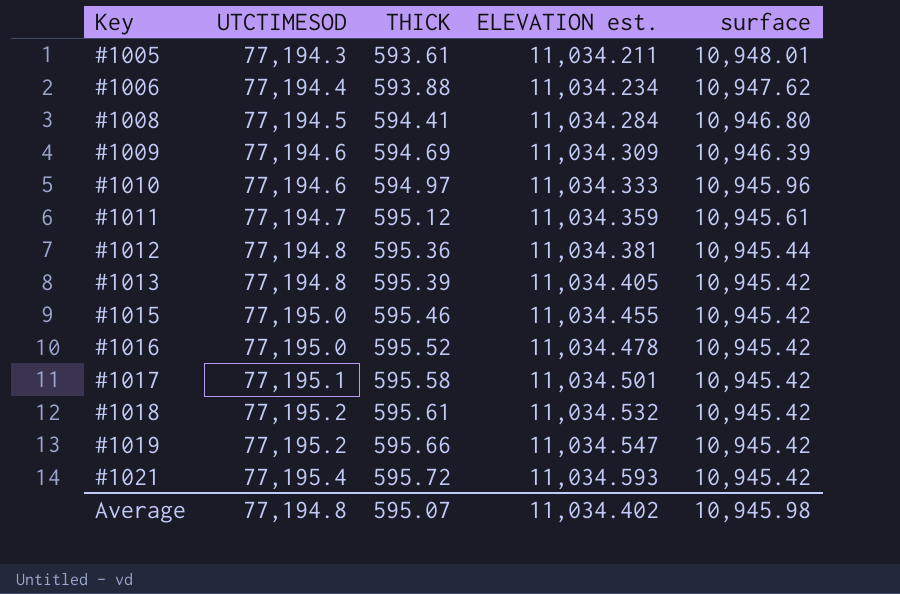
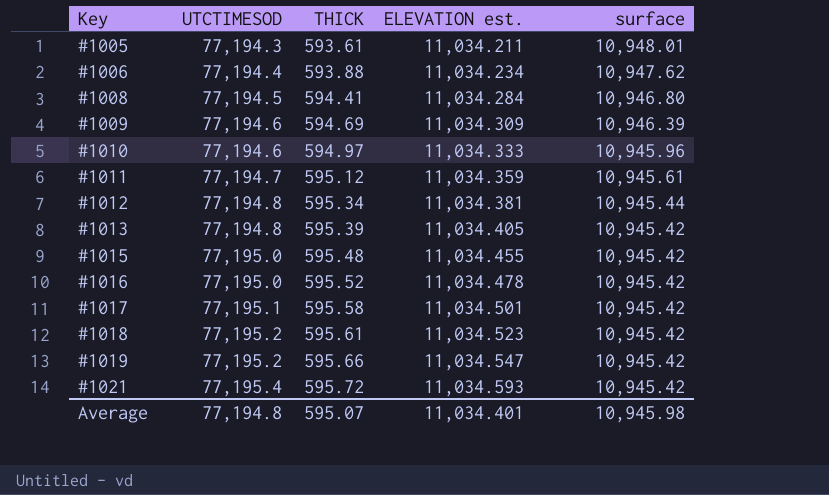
#1012 | THICK: 595.36 -> 595.34
#1015 | THICK: 595.46 -> 595.48
#1018 | ELEVATION est.: 11,034.532 -> 11,034.523
Average | ELEVATION est.: 11,034.402 -> 11,034.401

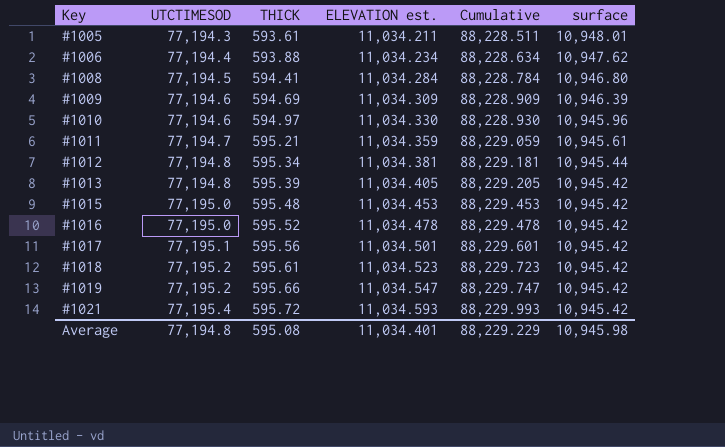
column Cumulative | formula: none -> [UTCTIMESOD] + [ELEVATION est.]
#1010 | ELEVATION est.: 11,034.333 -> 11,034.330
#1011 | THICK: 595.12 -> 595.21
#1015 | ELEVATION est.: 11,034.455 -> 11,034.453
#1017 | THICK: 595.58 -> 595.56
Average | THICK: 595.07 -> 595.08

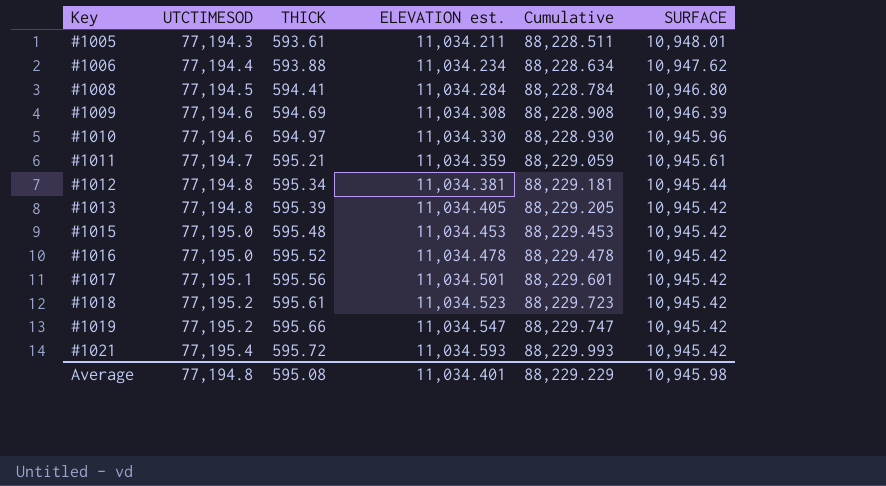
column name: surface -> SURFACE
#1009 | ELEVATION est.: 11,034.309 -> 11,034.308
#1009 | Cumulative: 88,228.909 -> 88,228.908

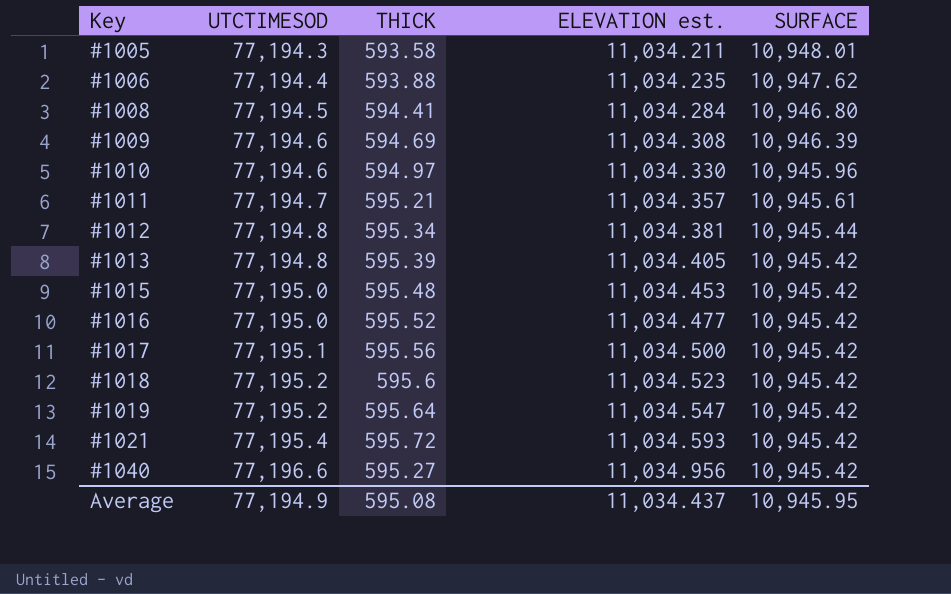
column Cumulative | formula: [UTCTIMESOD] + [ELEVATION est.] -> none
#1005 | THICK: 593.61 -> 593.58
#1006 | ELEVATION est.: 11,034.234 -> 11,034.235
#1011 | ELEVATION est.: 11,034.359 -> 11,034.357
#1016 | ELEVATION est.: 11,034.478 -> 11,034.477
#1017 | ELEVATION est.: 11,034.501 -> 11,034.500
#1018 | THICK: 595.61 -> 595.6
#1019 | THICK: 595.66 -> 595.64
row #1040: none -> 77,196.6 | 595.27 | 11,034.956 | 10,945.42
Average | UTCTIMESOD: 77,194.8 -> 77,194.9
Average | ELEVATION est.: 11,034.401 -> 11,034.437
Average | SURFACE: 10,945.98 -> 10,945.95

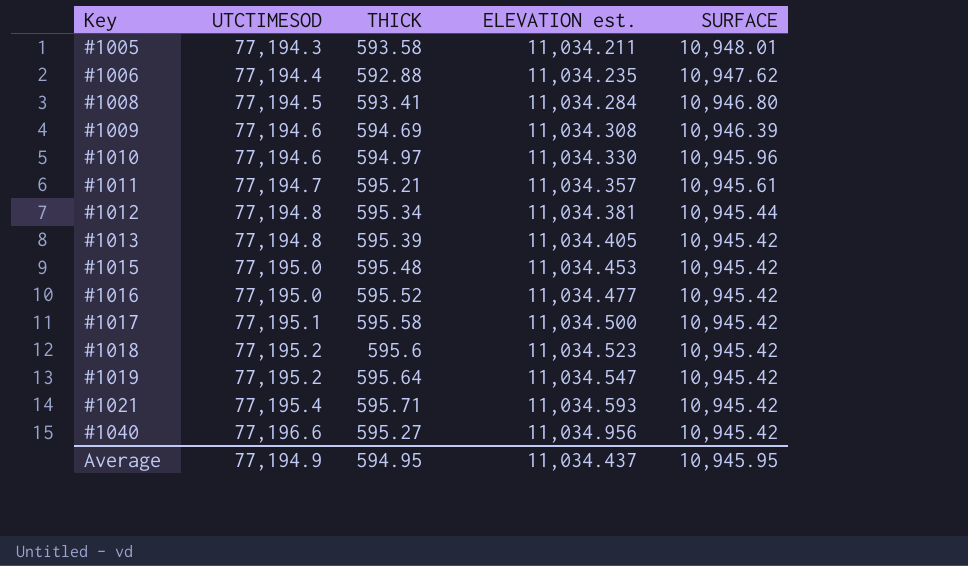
#1006 | THICK: 593.88 -> 592.88
#1008 | THICK: 594.41 -> 593.41
#1017 | THICK: 595.56 -> 595.58
#1021 | THICK: 595.72 -> 595.71
Average | THICK: 595.08 -> 594.95

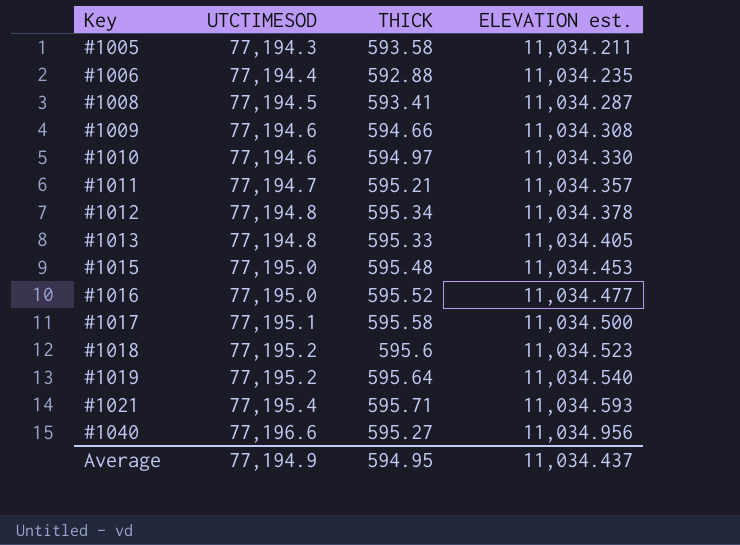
column SURFACE | position: 5 -> none
#1008 | ELEVATION est.: 11,034.284 -> 11,034.287
#1009 | THICK: 594.69 -> 594.66
#1012 | ELEVATION est.: 11,034.381 -> 11,034.378
#1013 | THICK: 595.39 -> 595.33
#1019 | ELEVATION est.: 11,034.547 -> 11,034.540

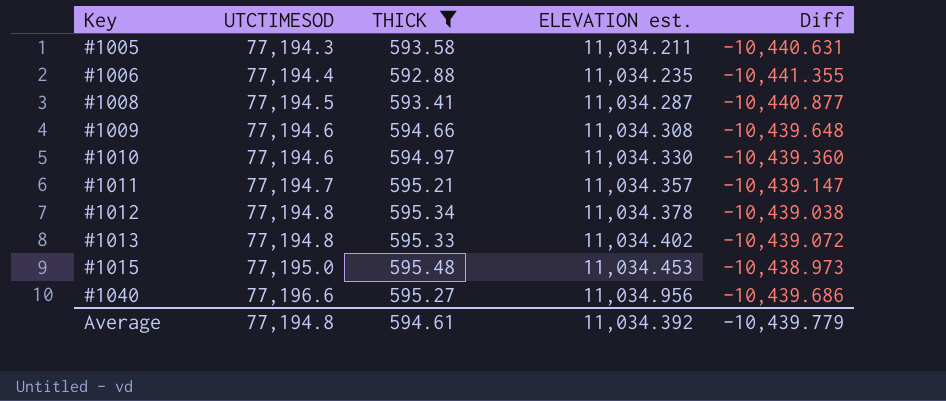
filter: none -> THICK <= 595.48
column Diff | formula: none -> [THICK] - [ELEVATION est.]
#1013 | ELEVATION est.: 11,034.405 -> 11,034.402
Average | UTCTIMESOD: 77,194.9 -> 77,194.8
Average | THICK: 594.95 -> 594.61
Average | ELEVATION est.: 11,034.437 -> 11,034.392

